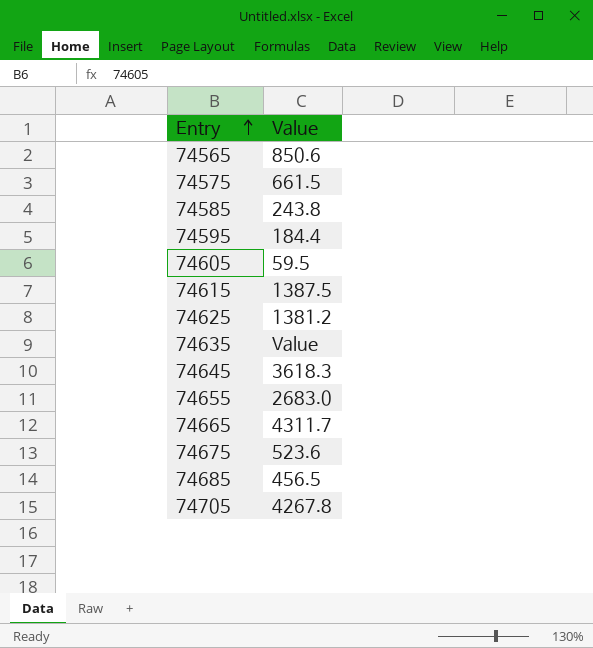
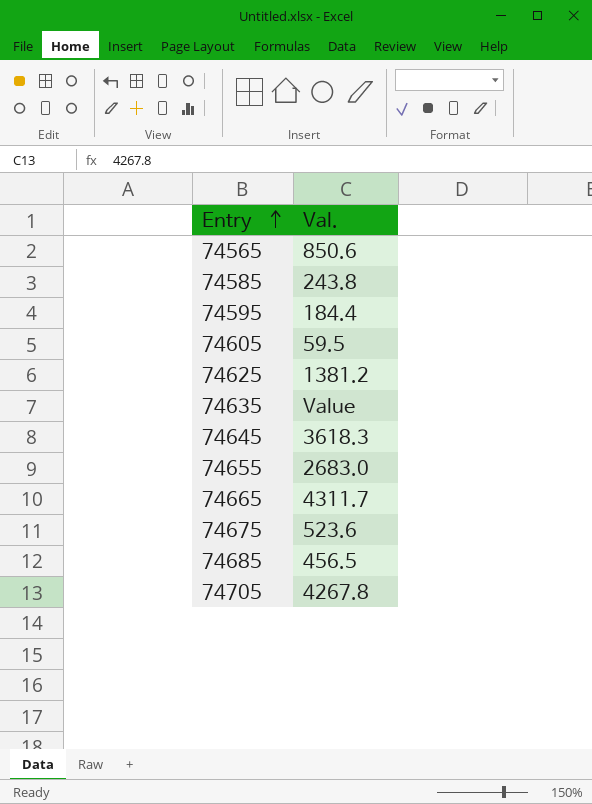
column name: Value -> Val.
row 74575: 661.5 -> none
row 74615: 1387.5 -> none

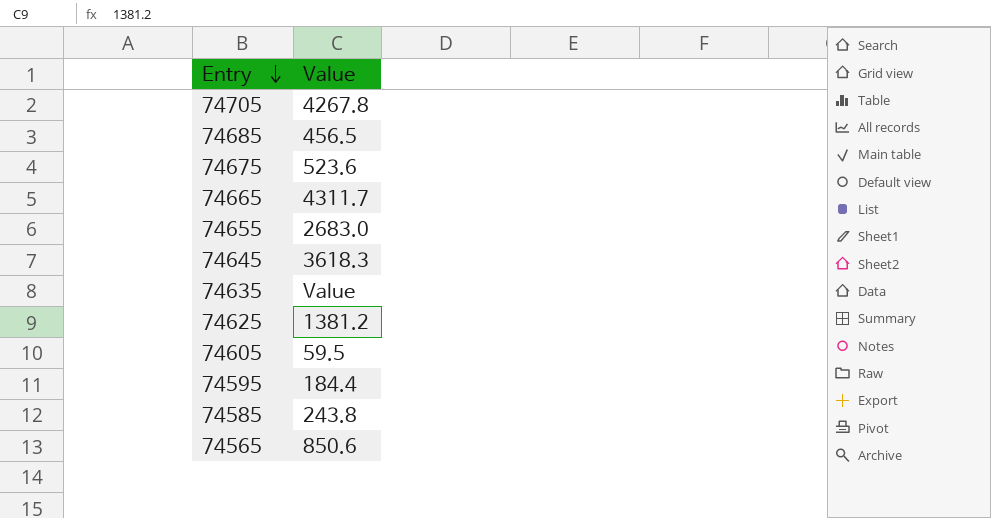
row order: Entry ascending -> Entry descending
column name: Val. -> Value

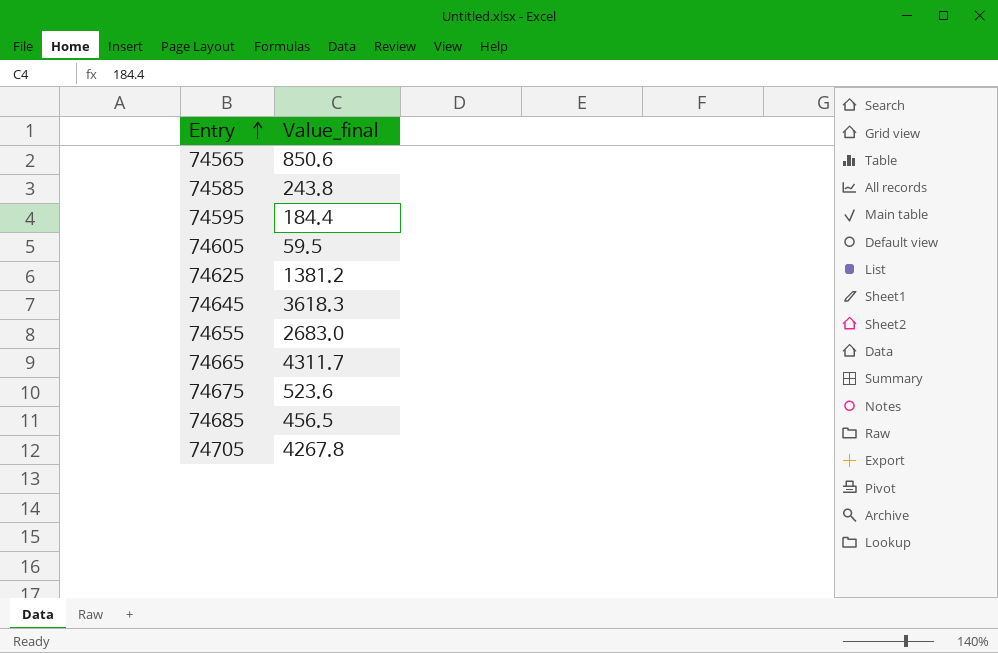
row order: Entry descending -> Entry ascending
column name: Value -> Value_final
row 74635: Value -> none

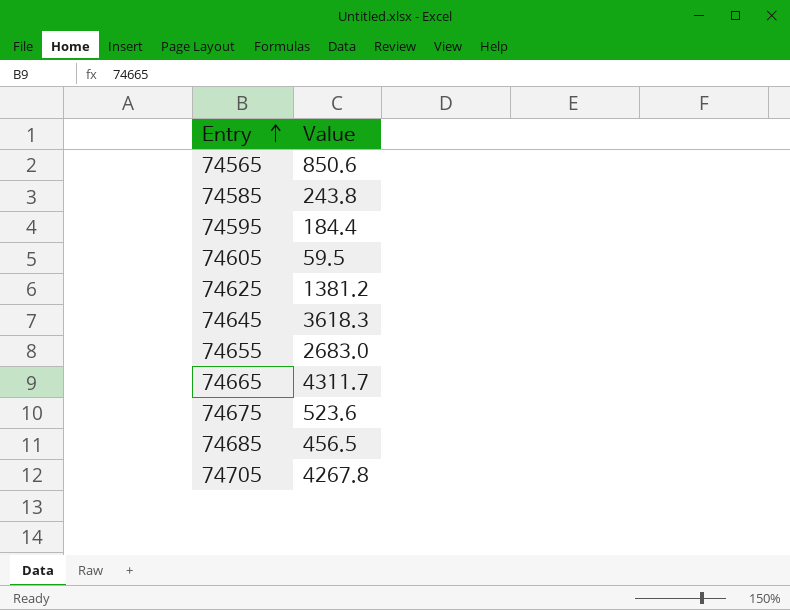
column name: Value_final -> Value

